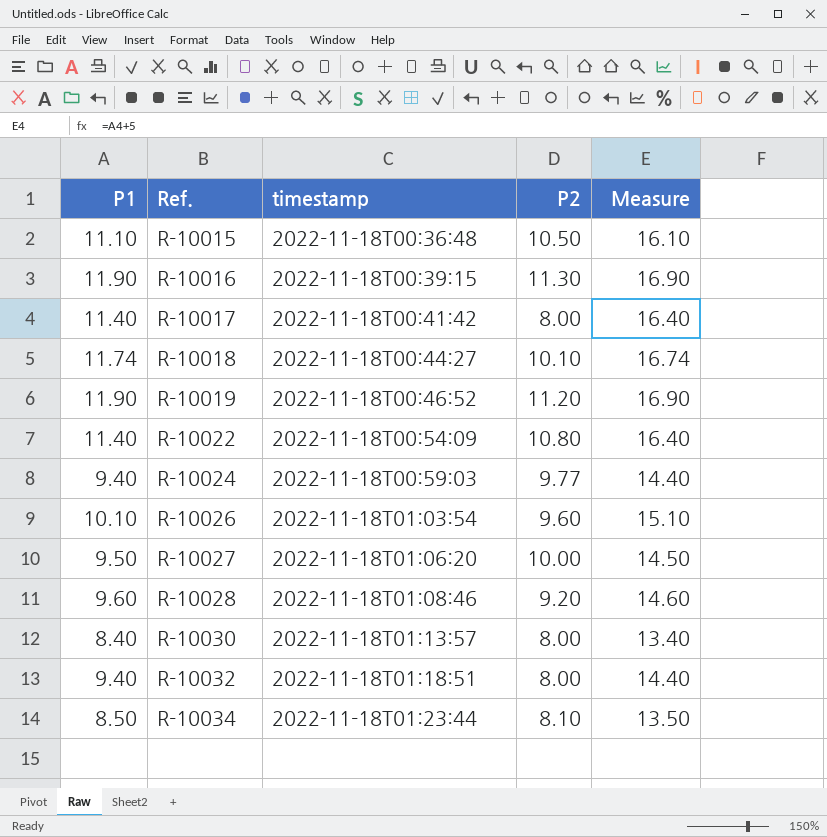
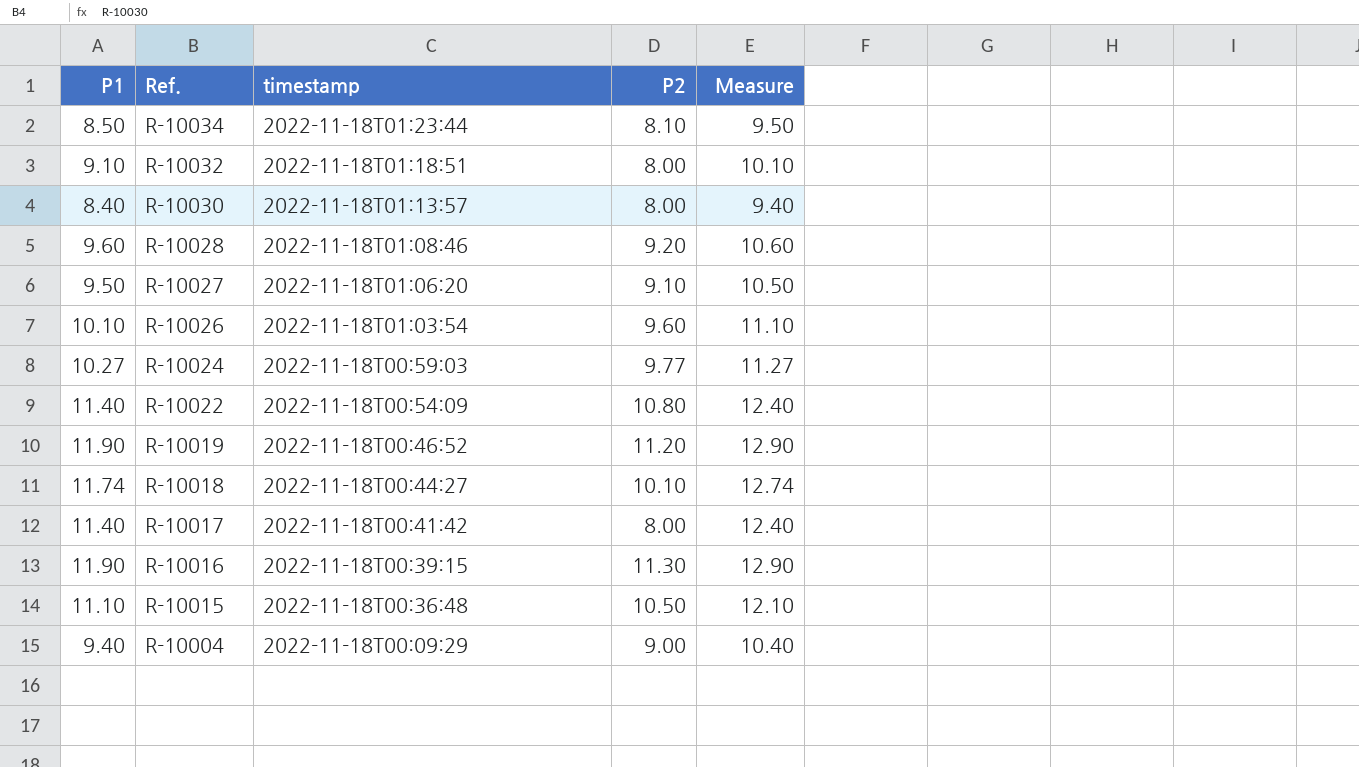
row order: Ref. ascending -> Ref. descending
column Measure | formula: [P1] + 5 -> [P1] + 1
R-10032 | P1: 9.40 -> 9.10
R-10027 | P2: 10.00 -> 9.10
R-10024 | P1: 9.40 -> 10.27
row R-10004: none -> 9.40 | 2022-11-18T00:09:29 | 9.00 | 10.40

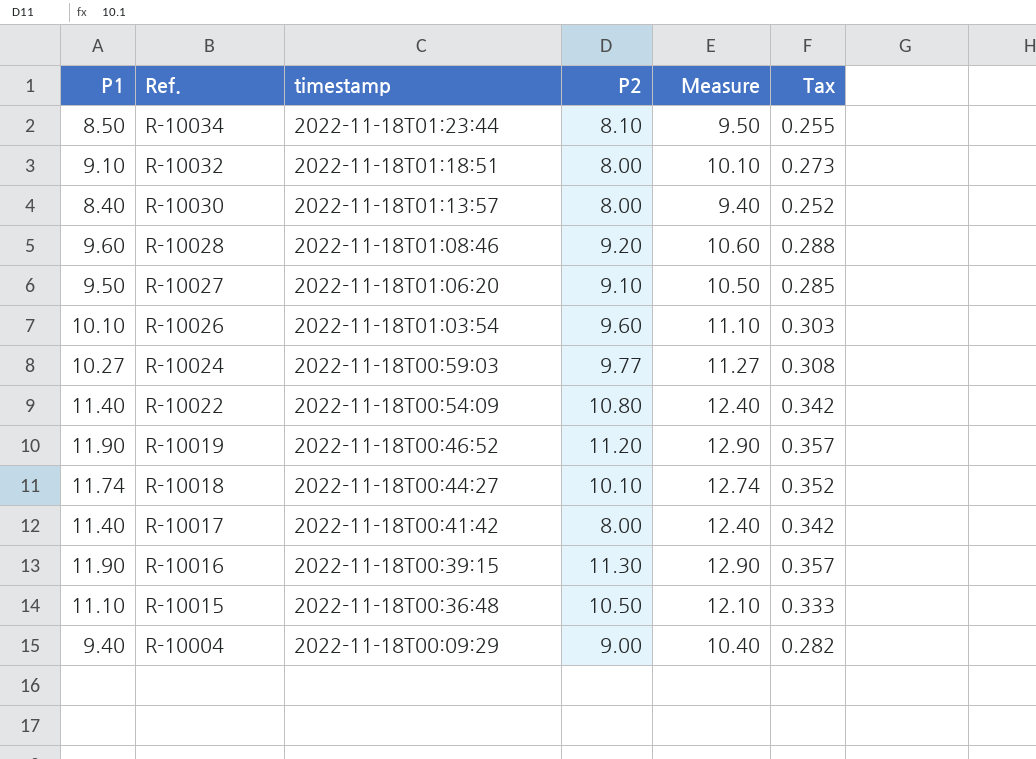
column Tax | formula: none -> [P1] * 0.03

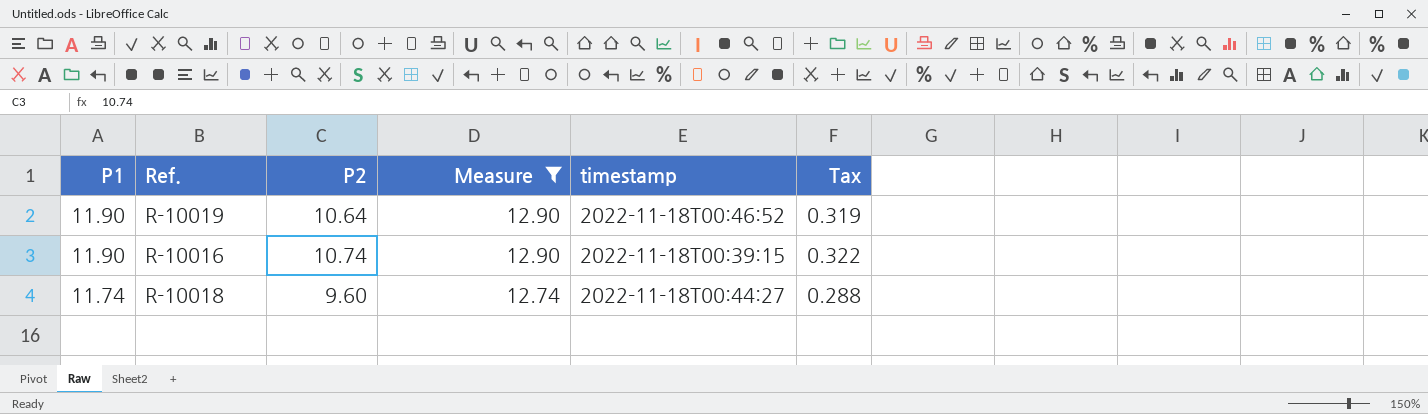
filter: none -> Measure >= 12.74
row order: Ref. descending -> P1 descending
column timestamp | position: 3 -> 5
column Tax | formula: [P1] * 0.03 -> [P2] * 0.03
R-10019 | P2: 11.20 -> 10.64
R-10016 | P2: 11.30 -> 10.74
R-10018 | P2: 10.10 -> 9.60

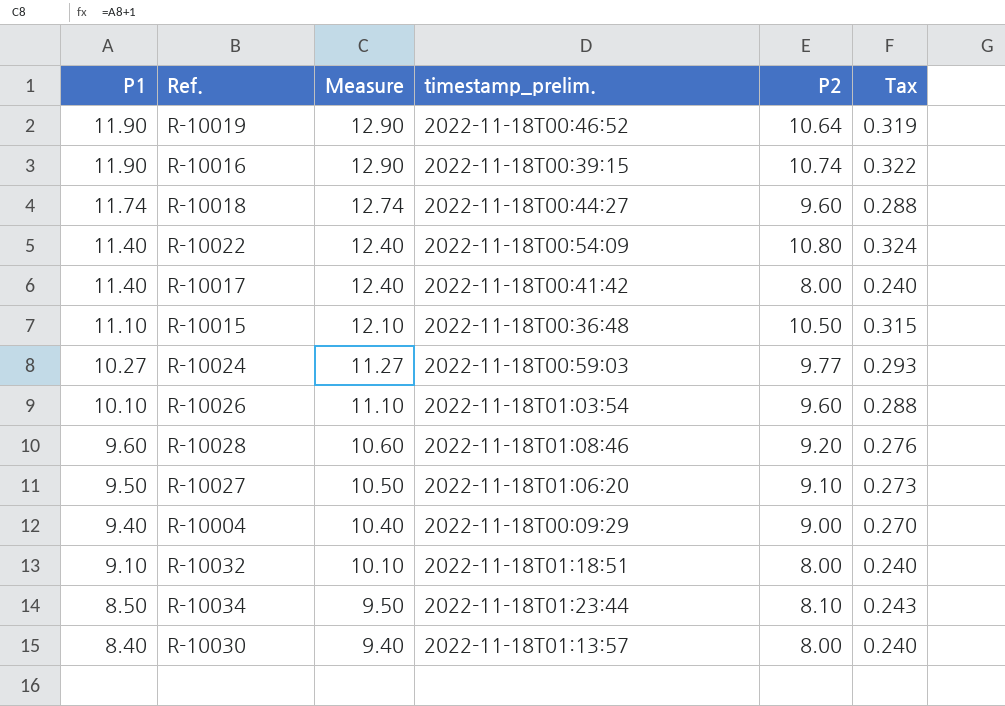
filter: Measure >= 12.74 -> none
column name: timestamp -> timestamp_prelim.
column P2 | position: 3 -> 5

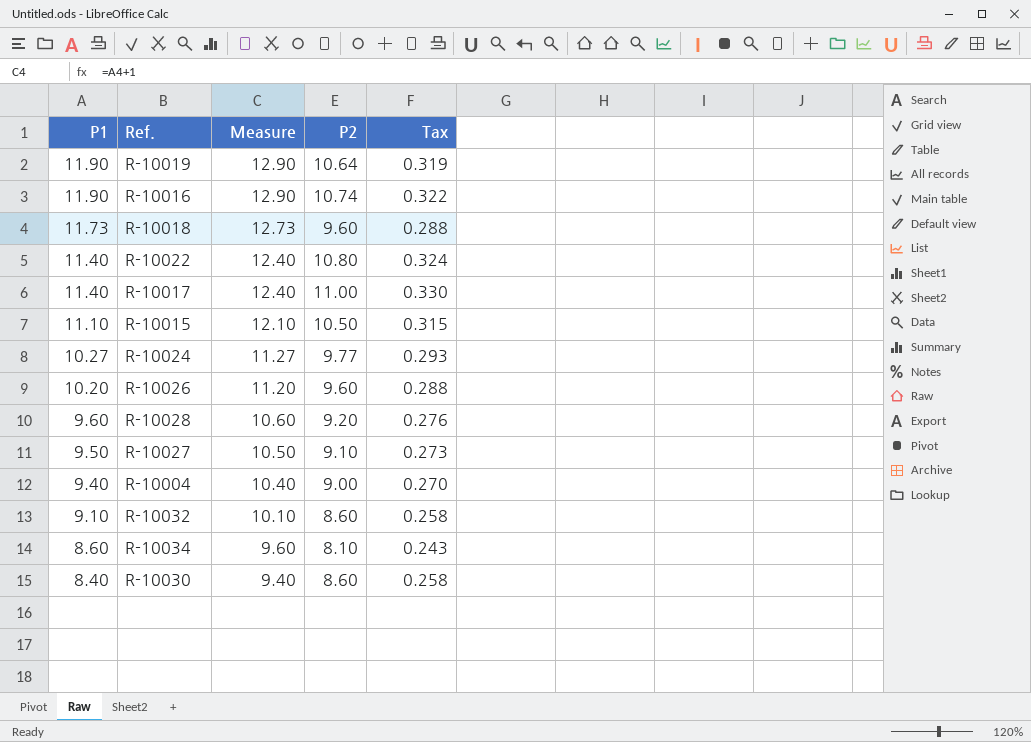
column timestamp_prelim. | position: 4 -> none
R-10018 | P1: 11.74 -> 11.73
R-10018 | Measure: 12.74 -> 12.73
R-10017 | P2: 8.00 -> 11.00
R-10017 | Tax: 0.240 -> 0.330
R-10026 | P1: 10.10 -> 10.20
R-10026 | Measure: 11.10 -> 11.20
R-10032 | P2: 8.00 -> 8.60
R-10032 | Tax: 0.240 -> 0.258
R-10034 | P1: 8.50 -> 8.60
R-10034 | Measure: 9.50 -> 9.60
R-10030 | P2: 8.00 -> 8.60
R-10030 | Tax: 0.240 -> 0.258

